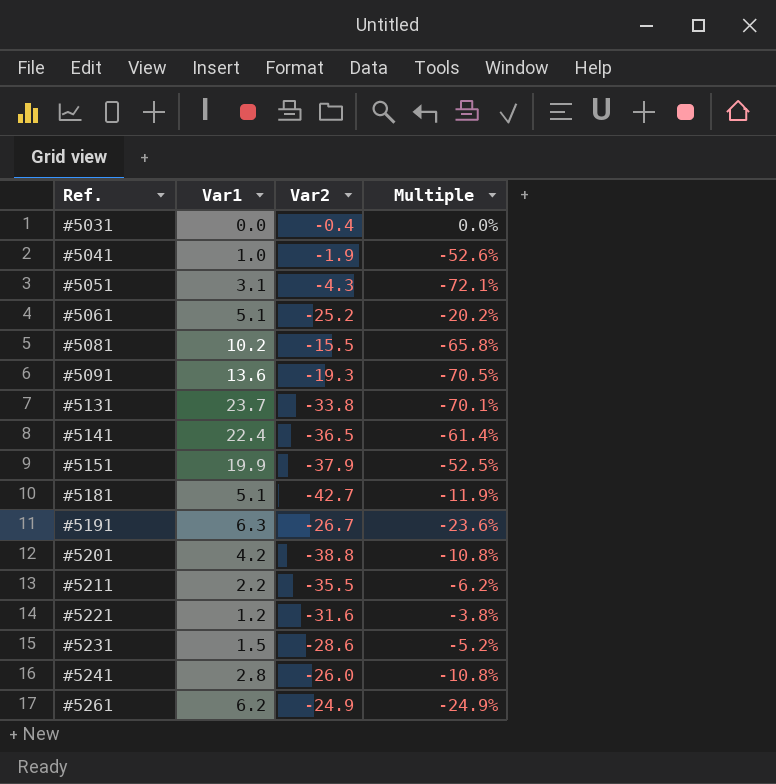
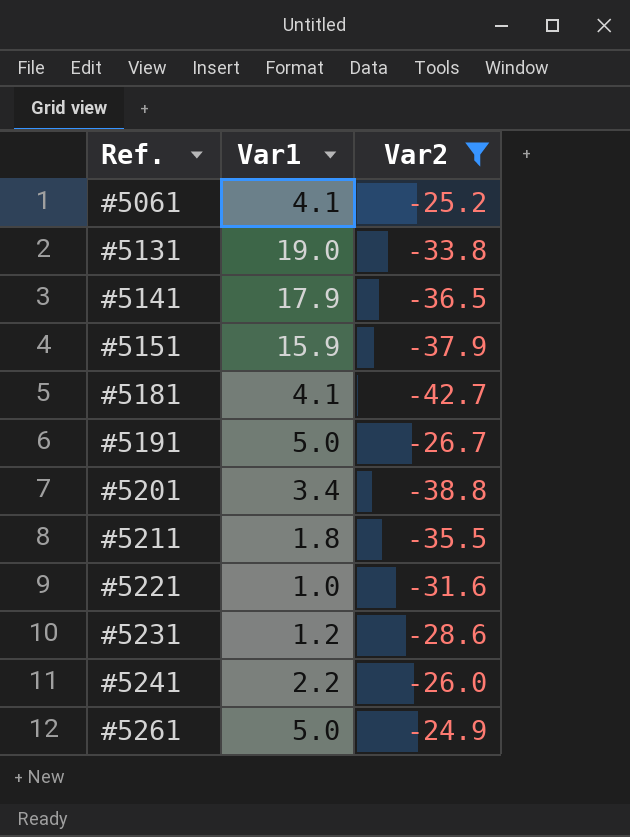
filter: none -> Var2 <= -24.9
column Multiple | formula: [Var1] / [Var2] -> none
#5061 | Var1: 5.1 -> 4.1
#5131 | Var1: 23.7 -> 19.0
#5141 | Var1: 22.4 -> 17.9
#5151 | Var1: 19.9 -> 15.9
#5181 | Var1: 5.1 -> 4.1
#5191 | Var1: 6.3 -> 5.0
#5201 | Var1: 4.2 -> 3.4
#5211 | Var1: 2.2 -> 1.8
#5221 | Var1: 1.2 -> 1.0
#5231 | Var1: 1.5 -> 1.2
#5241 | Var1: 2.8 -> 2.2
#5261 | Var1: 6.2 -> 5.0

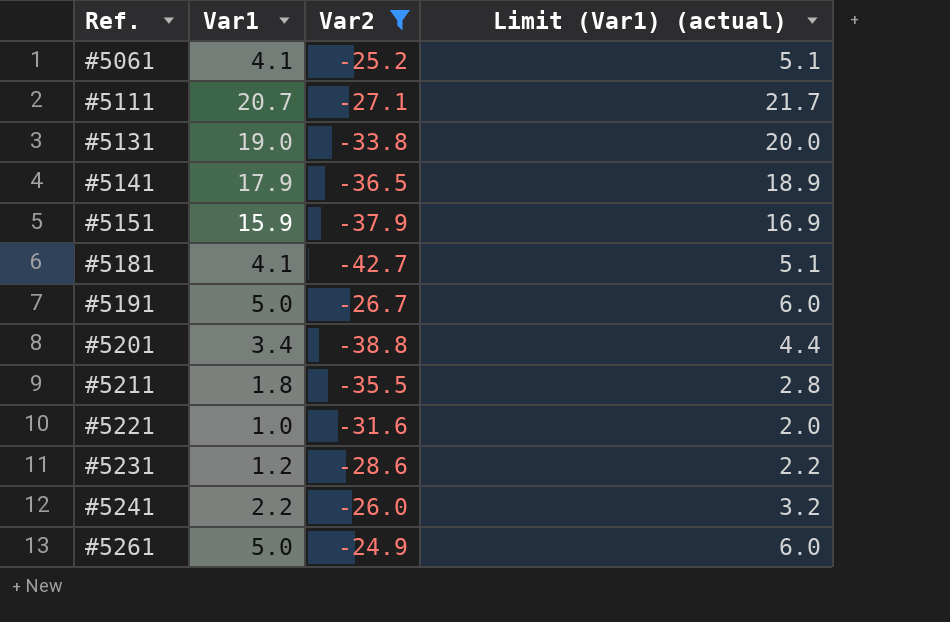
column Limit (Var1) (actual) | formula: none -> [Var1] + 1
row #5111: none -> 20.7 | -27.1 | 21.7

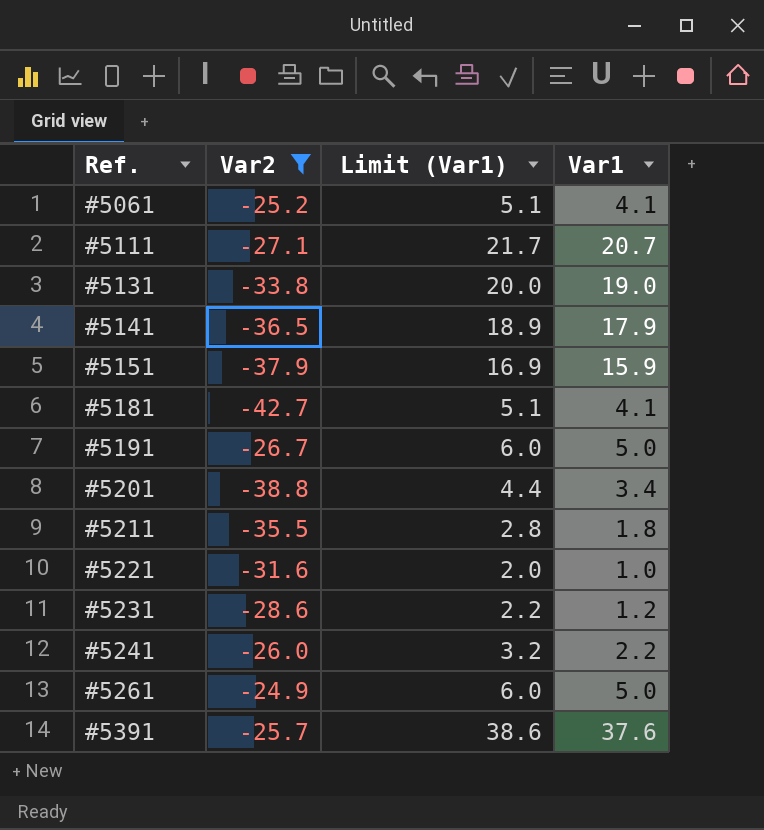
column name: Limit (Var1) (actual) -> Limit (Var1)
column Var1 | position: 2 -> 4
row #5391: none -> -25.7 | 38.6 | 37.6

